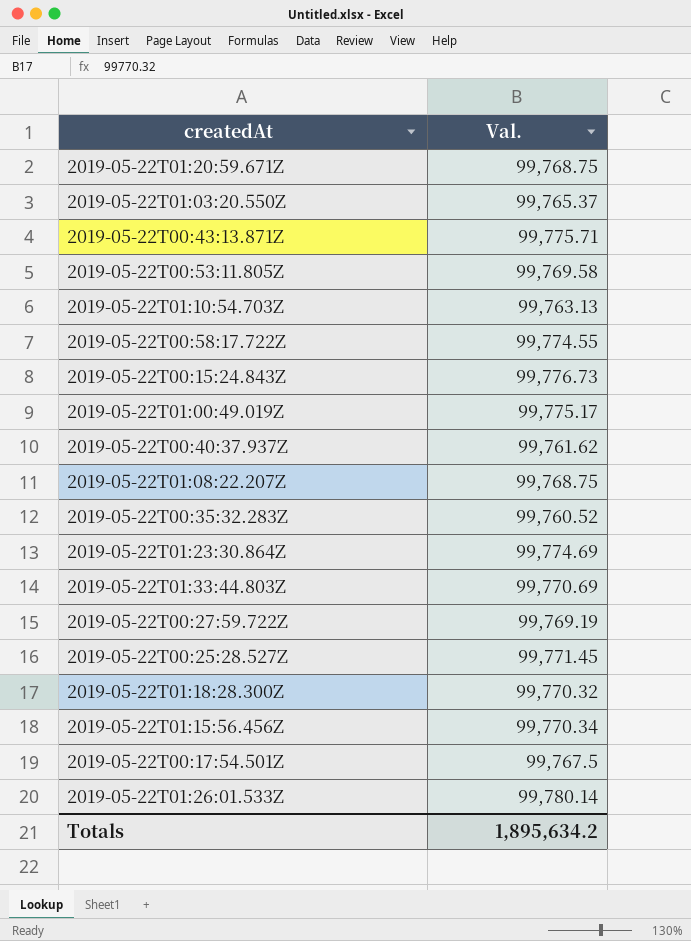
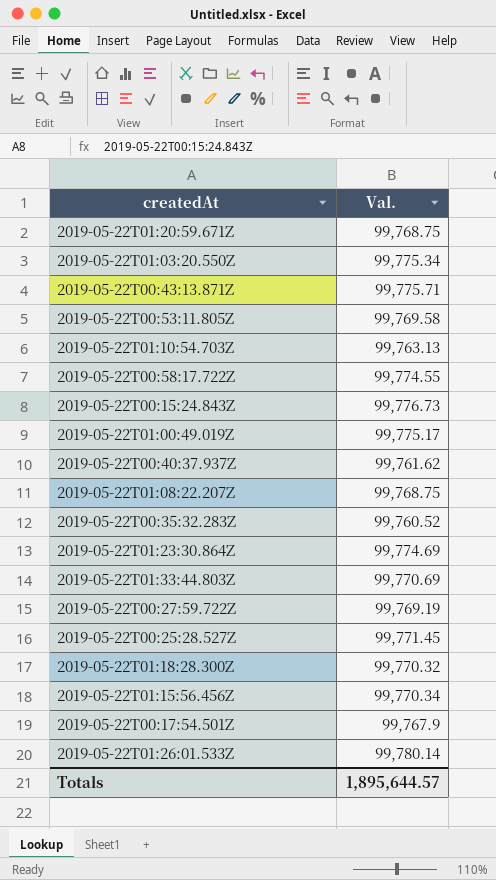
2019-05-22T01:03:20.550Z | Val.: 99,765.37 -> 99,775.34
2019-05-22T00:17:54.501Z | Val.: 99,767.5 -> 99,767.9
Totals | Val.: 1,895,634.2 -> 1,895,644.57

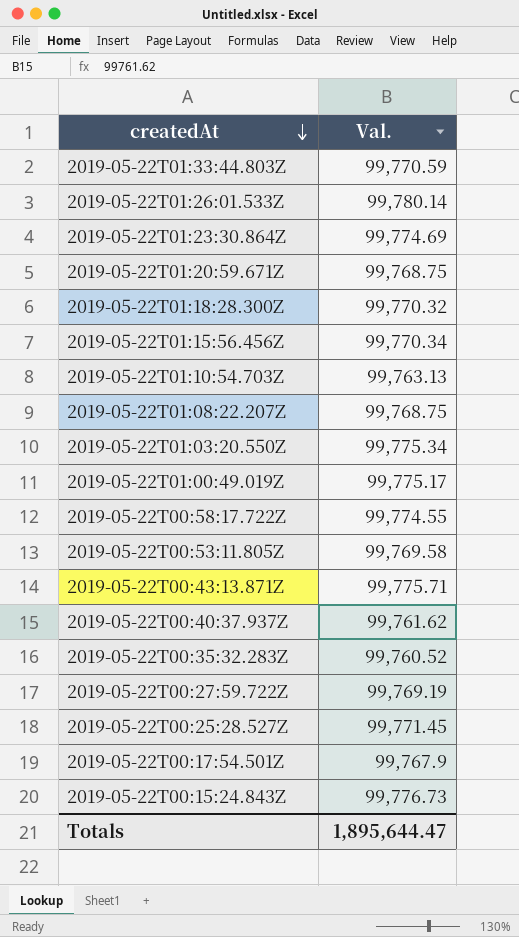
row order: none -> createdAt descending
2019-05-22T01:33:44.803Z | Val.: 99,770.69 -> 99,770.59
Totals | Val.: 1,895,644.57 -> 1,895,644.47

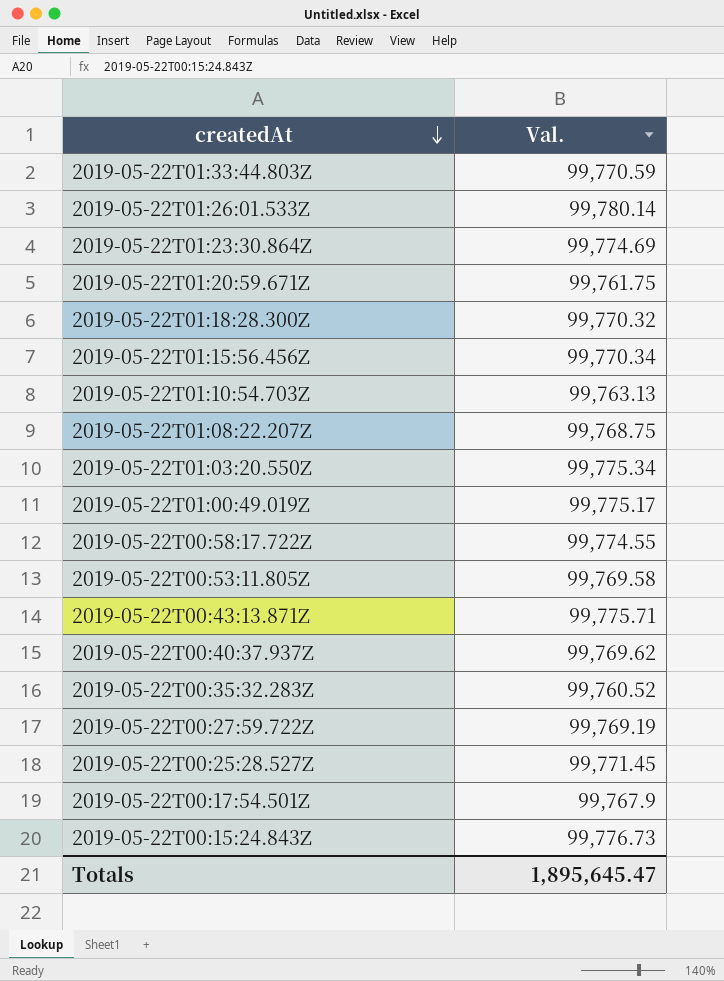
2019-05-22T01:20:59.671Z | Val.: 99,768.75 -> 99,761.75
2019-05-22T00:40:37.937Z | Val.: 99,761.62 -> 99,769.62
Totals | Val.: 1,895,644.47 -> 1,895,645.47

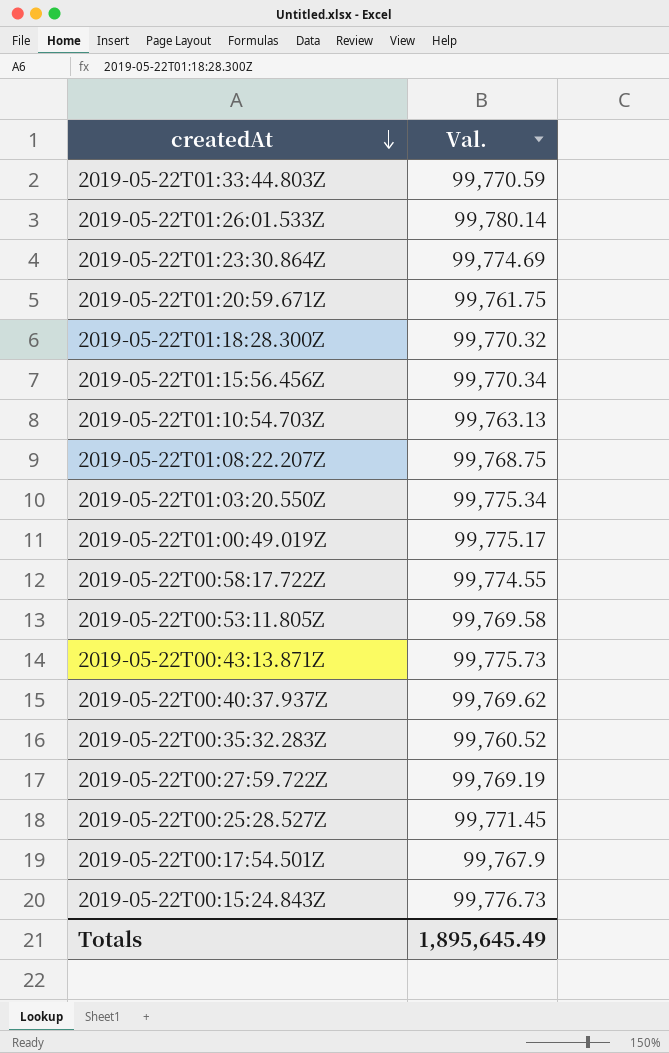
2019-05-22T00:43:13.871Z | Val.: 99,775.71 -> 99,775.73
Totals | Val.: 1,895,645.47 -> 1,895,645.49

